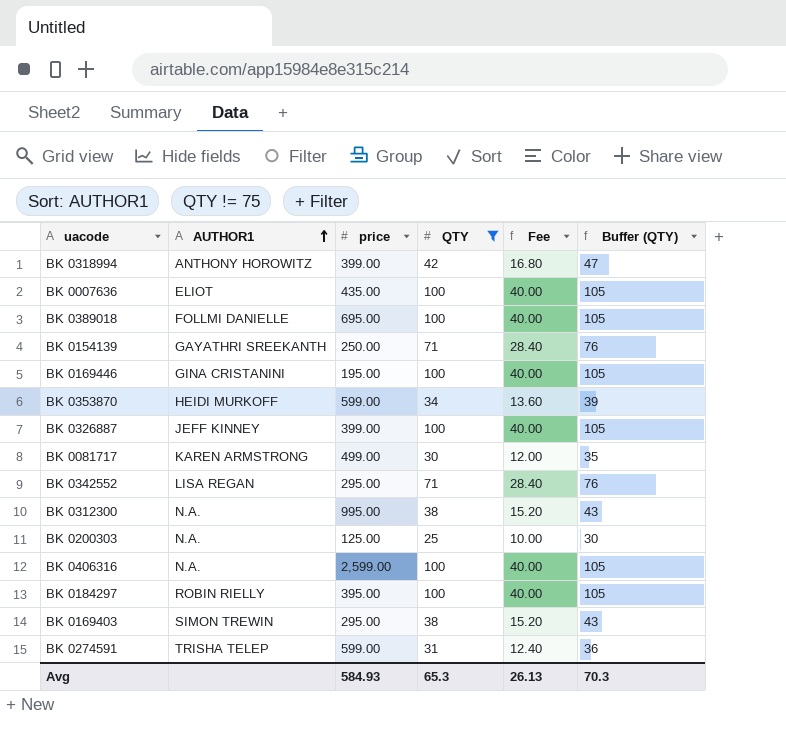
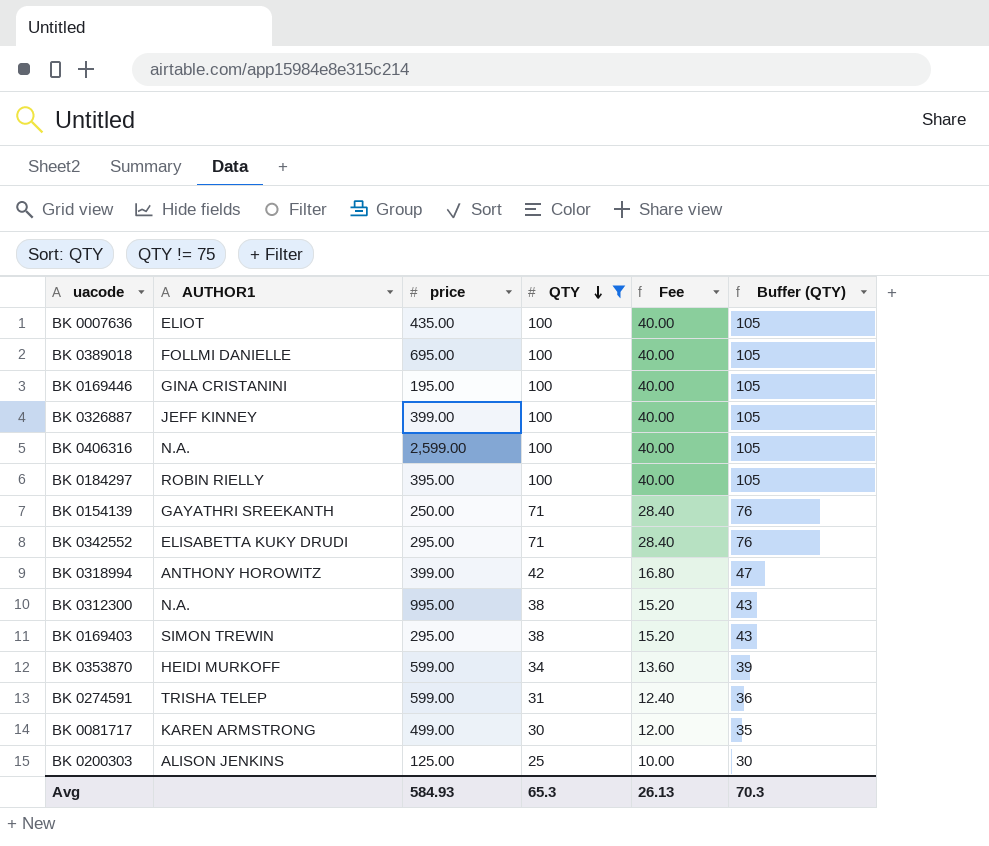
row order: AUTHOR1 ascending -> QTY descending
BK 0342552 | AUTHOR1: LISA REGAN -> ELISABETTA KUKY DRUDI
BK 0200303 | AUTHOR1: N.A. -> ALISON JENKINS

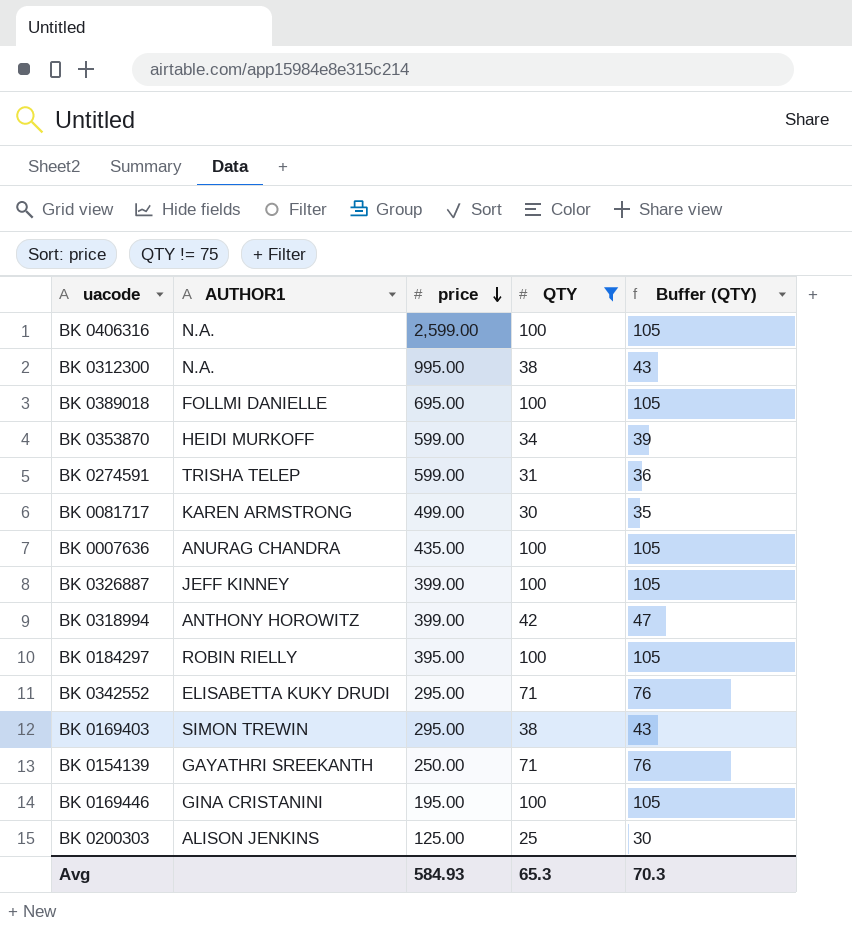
row order: QTY descending -> price descending
column Fee | formula: [QTY] * 0.4 -> none
BK 0007636 | AUTHOR1: ELIOT -> ANURAG CHANDRA

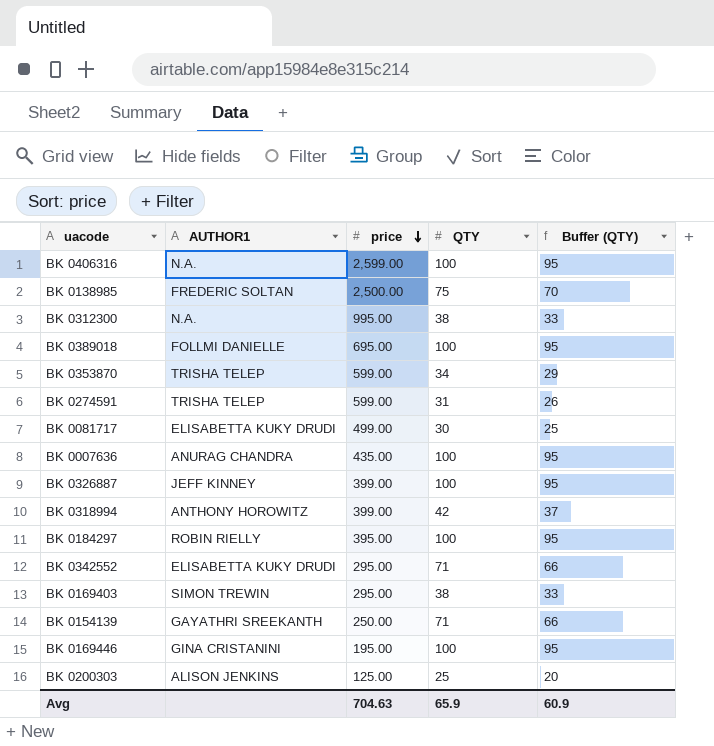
filter: QTY != 75 -> none
column Buffer (QTY) | formula: [QTY] + 5 -> [QTY] - 5
BK 0353870 | AUTHOR1: HEIDI MURKOFF -> TRISHA TELEP
BK 0081717 | AUTHOR1: KAREN ARMSTRONG -> ELISABETTA KUKY DRUDI
Avg | price: 584.93 -> 704.63
Avg | QTY: 65.3 -> 65.9
Avg | Buffer (QTY): 70.3 -> 60.9

